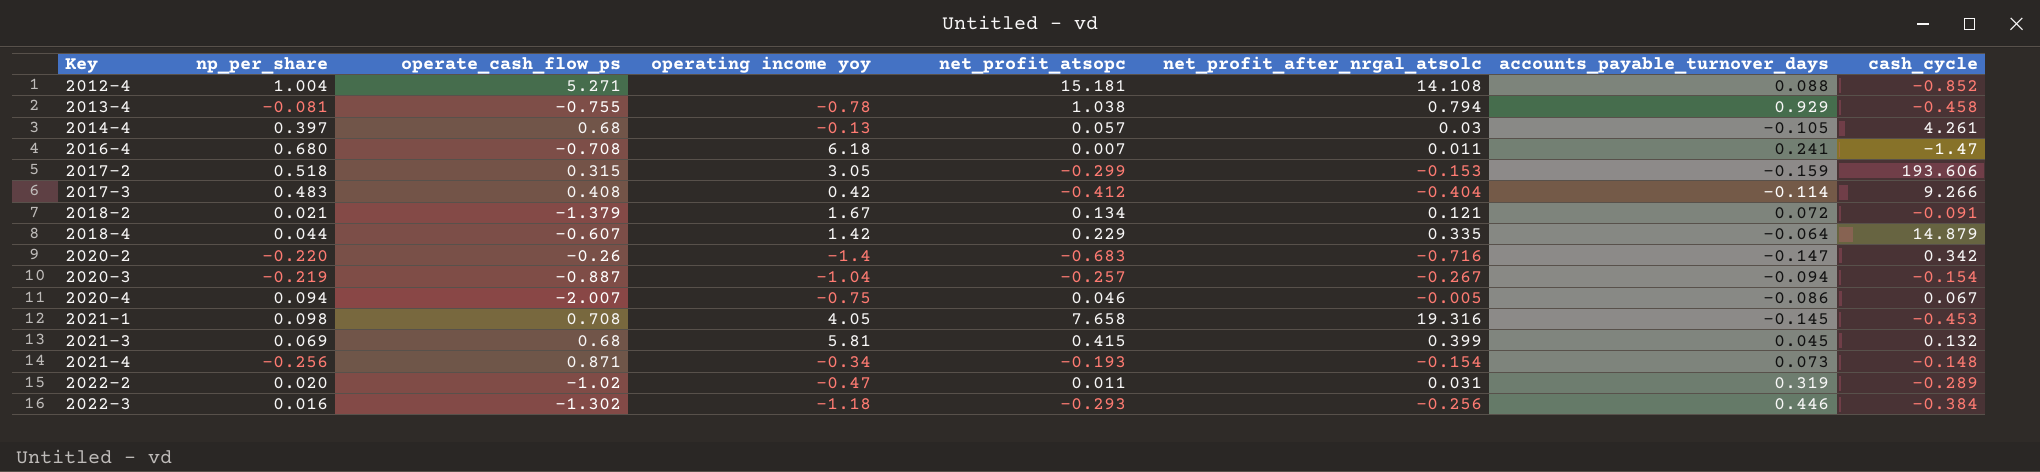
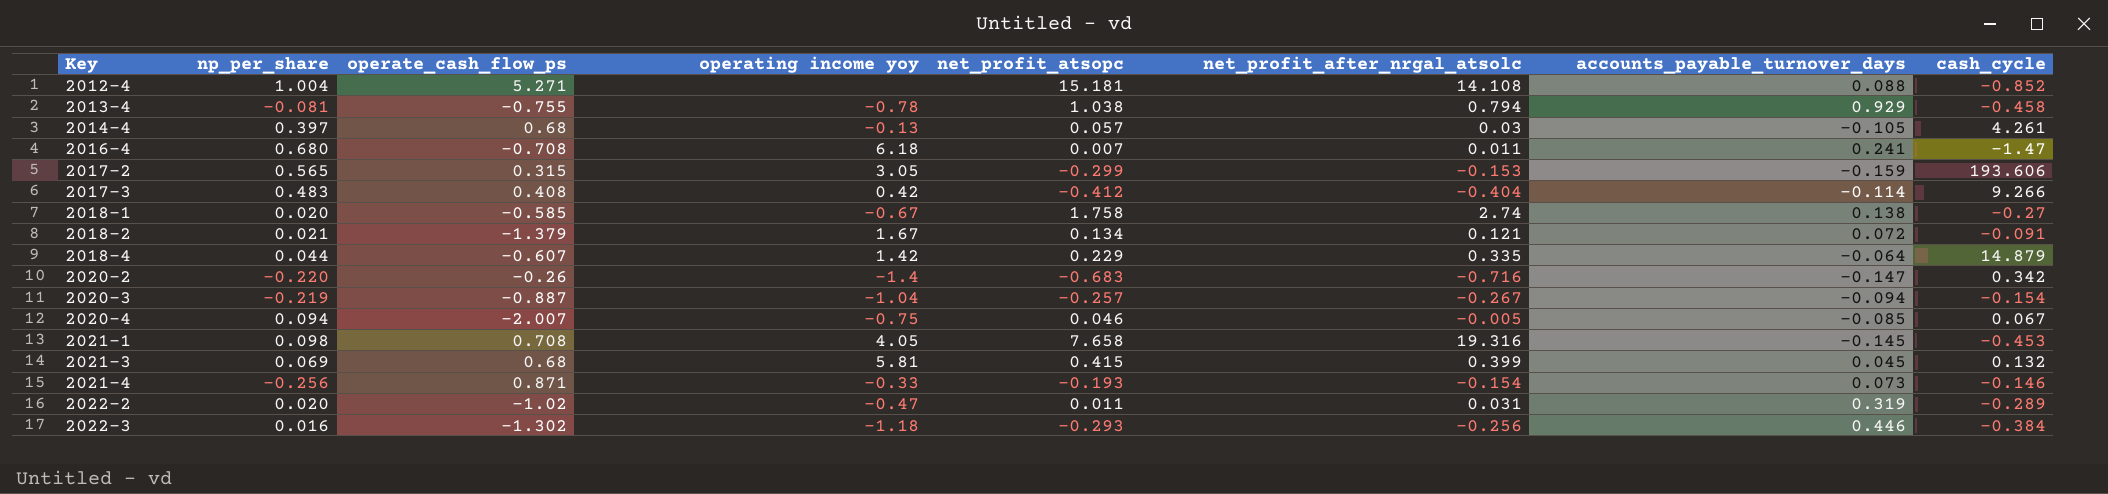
2017-2 | np_per_share: 0.518 -> 0.565
row 2018-1: none -> 0.020 | -0.585 | -0.67 | 1.758 | 2.74 | 0.138 | -0.27
2020-4 | accounts_payable_turnover_days: -0.086 -> -0.085
2021-4 | operating income yoy: -0.34 -> -0.33
2021-4 | cash_cycle: -0.148 -> -0.146

